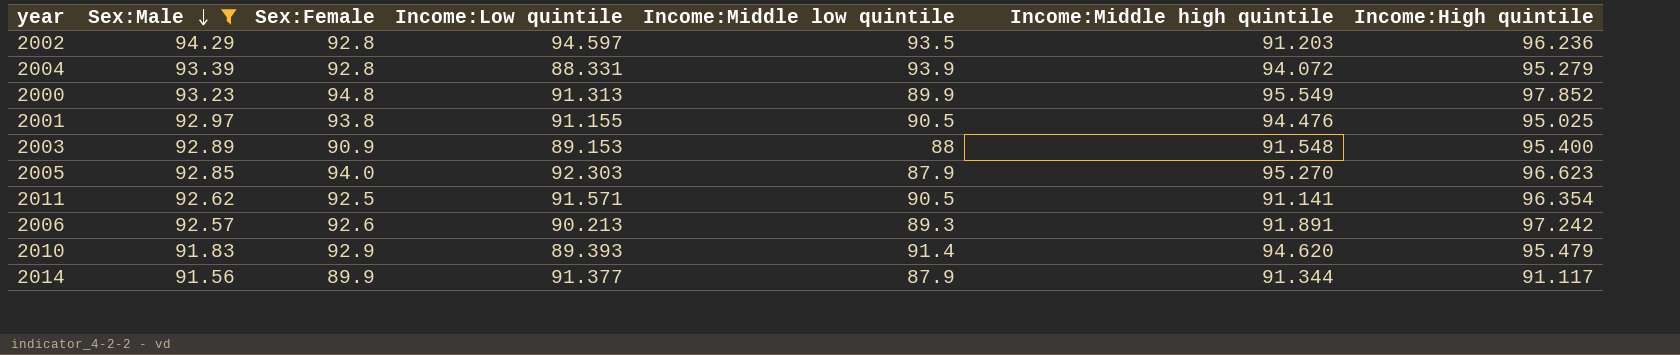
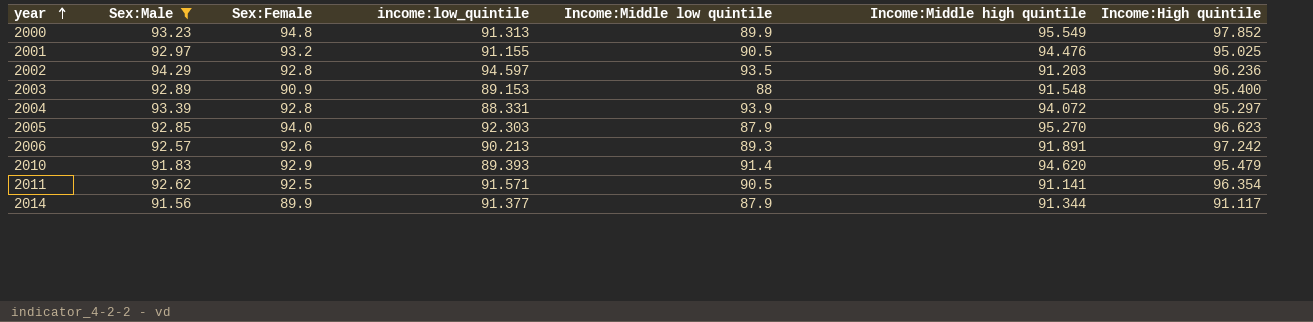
row order: Sex:Male descending -> year ascending
column name: Income:Low quintile -> income:low_quintile
2001 | Sex:Female: 93.8 -> 93.2
2004 | Income:High quintile: 95.279 -> 95.297

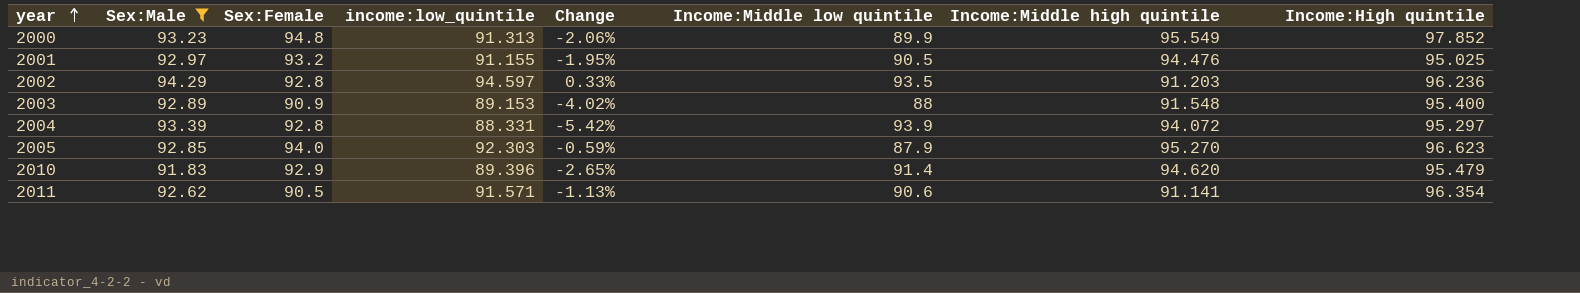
column Change | formula: none -> ([income:low_quintile] - [Sex:Male]) / [Sex:Male]
row 2006: 92.57 | 92.6 | 90.213 | 89.3 | 91.891 | 97.242 -> none
row 2014: 91.56 | 89.9 | 91.377 | 87.9 | 91.344 | 91.117 -> none
2010 | income:low_quintile: 89.393 -> 89.396
2011 | Sex:Female: 92.5 -> 90.5
2011 | Income:Middle low quintile: 90.5 -> 90.6

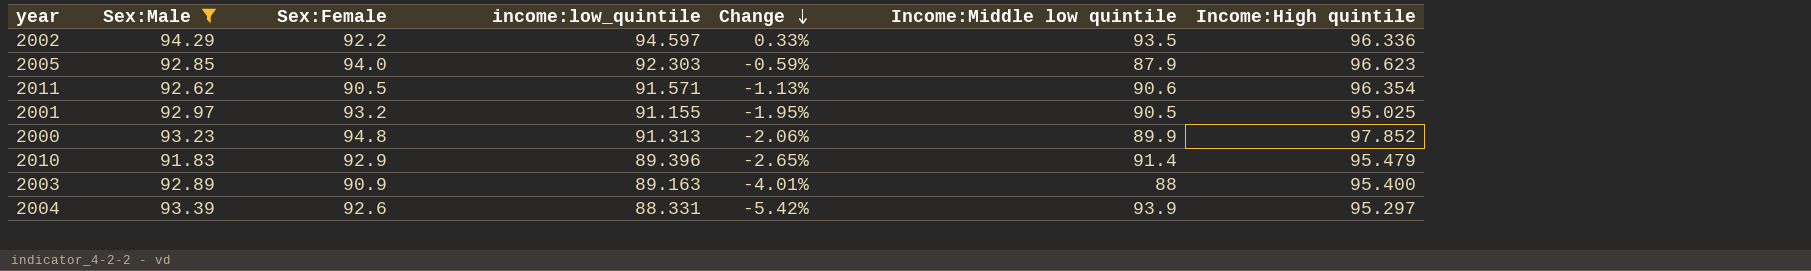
row order: year ascending -> Change descending
column Income:Middle high quintile | position: 7 -> none
2002 | Sex:Female: 92.8 -> 92.2
2002 | Income:High quintile: 96.236 -> 96.336
2003 | income:low_quintile: 89.153 -> 89.163
2003 | Change: -4.02% -> -4.01%
2004 | Sex:Female: 92.8 -> 92.6

